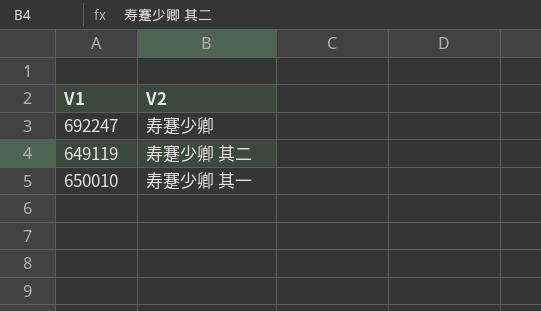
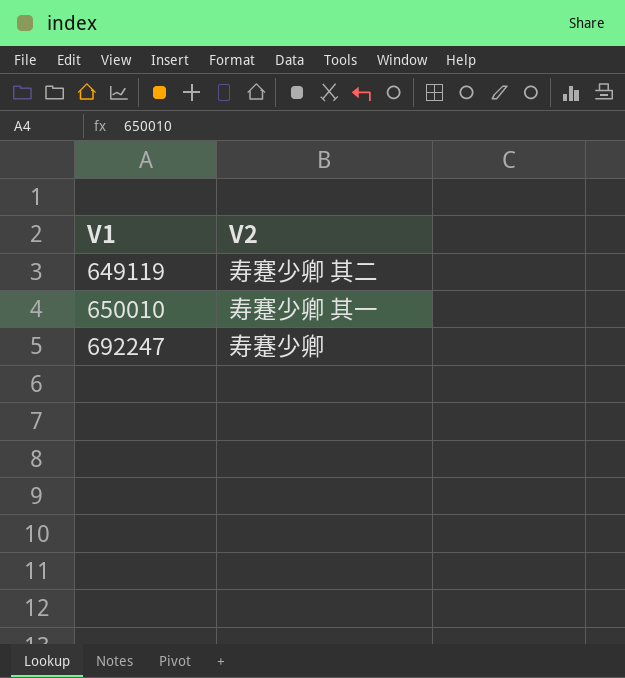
row order: none -> V1 ascending

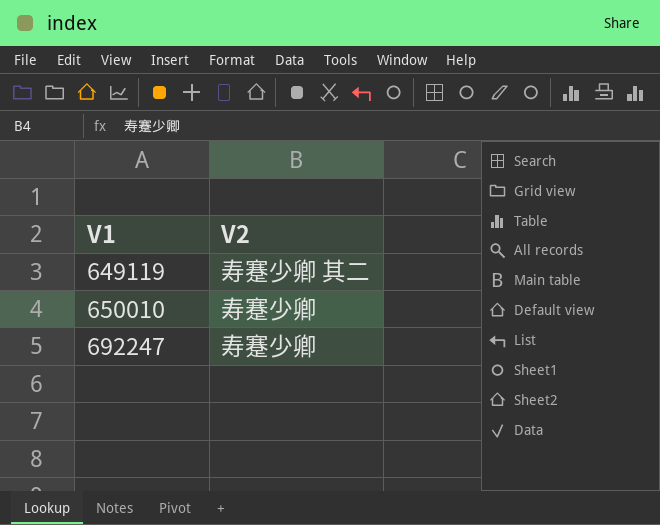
650010 | V2: 寿蹇少卿 其一 -> 寿蹇少卿

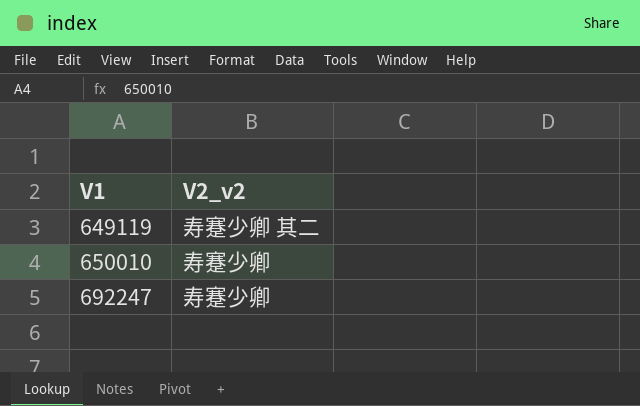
column name: V2 -> V2_v2

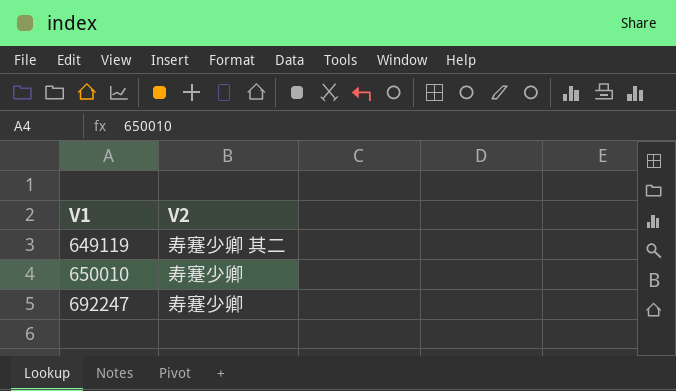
column name: V2_v2 -> V2

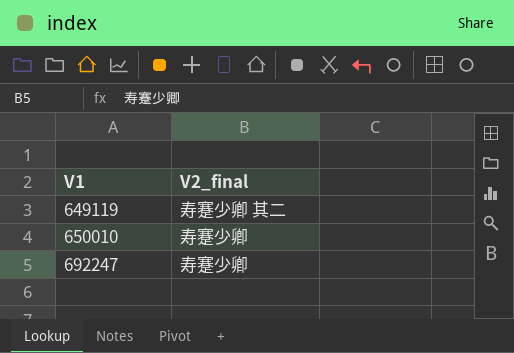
column name: V2 -> V2_final

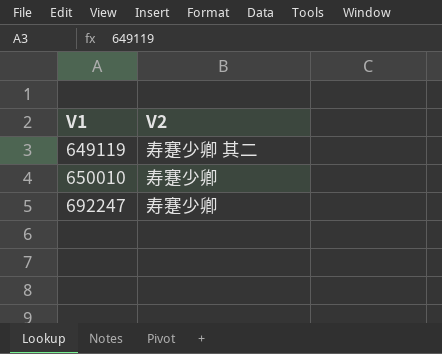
column name: V2_final -> V2

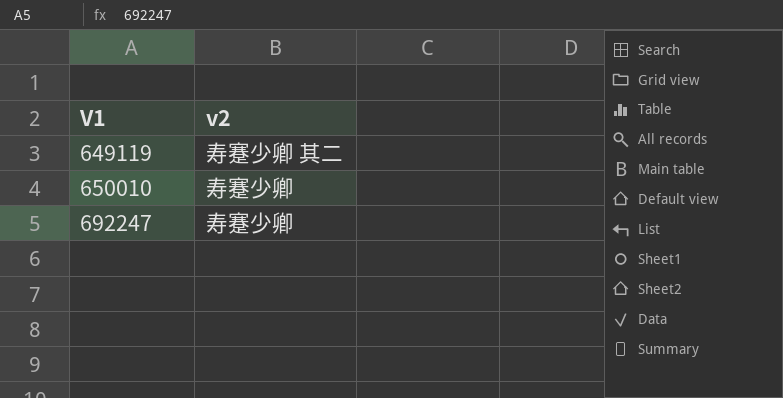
column name: V2 -> v2

